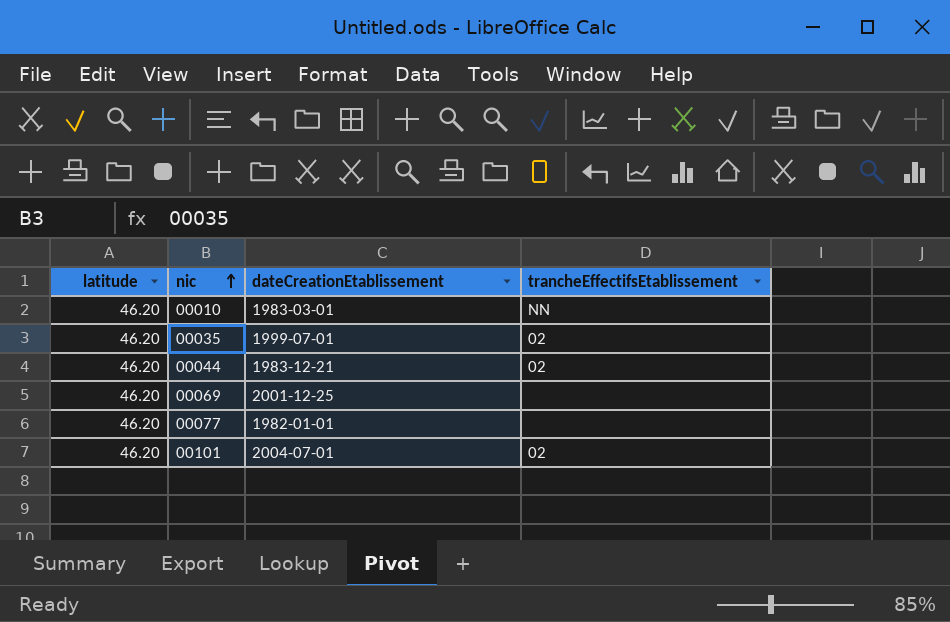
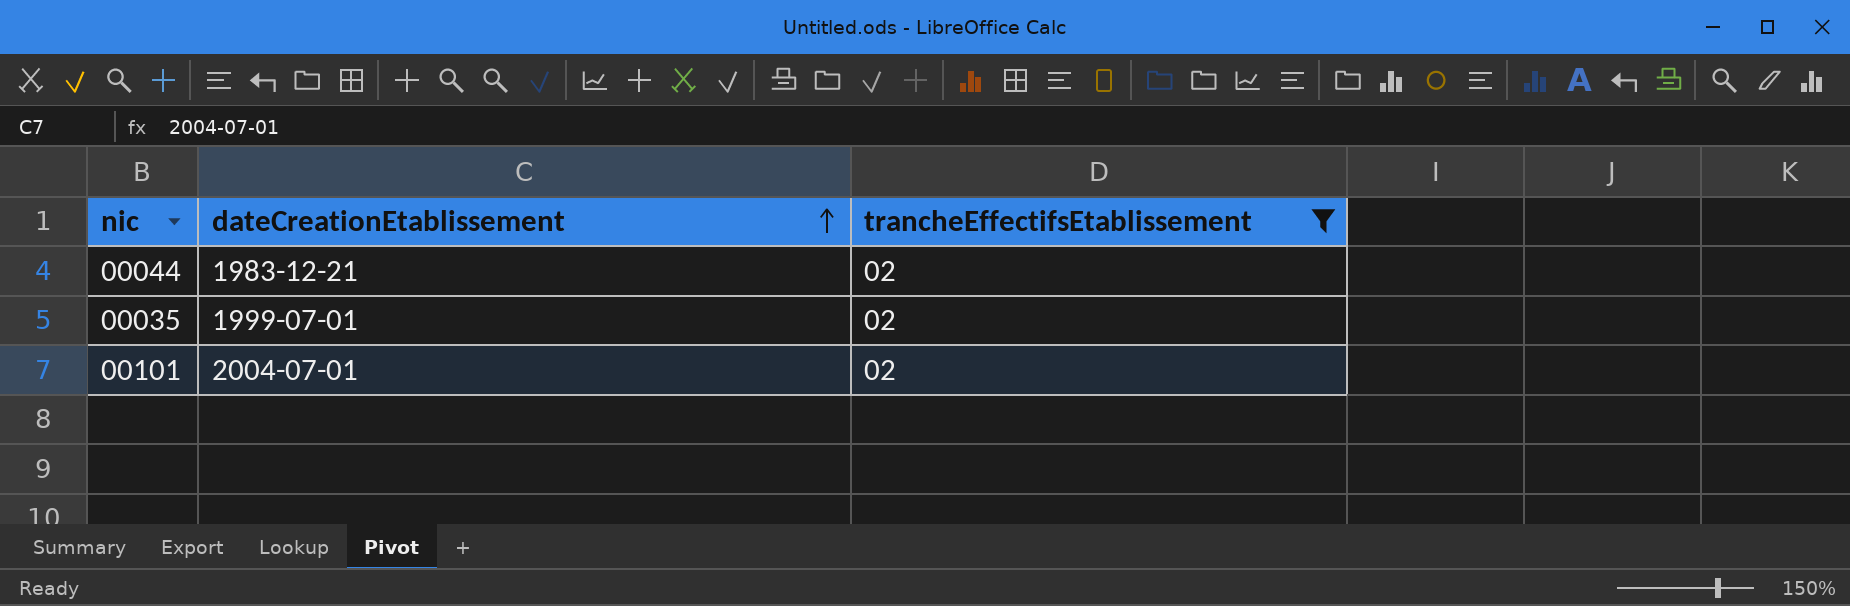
filter: none -> trancheEffectifsEtablissement = 02
row order: nic ascending -> dateCreationEtablissement ascending
column latitude | position: 1 -> none

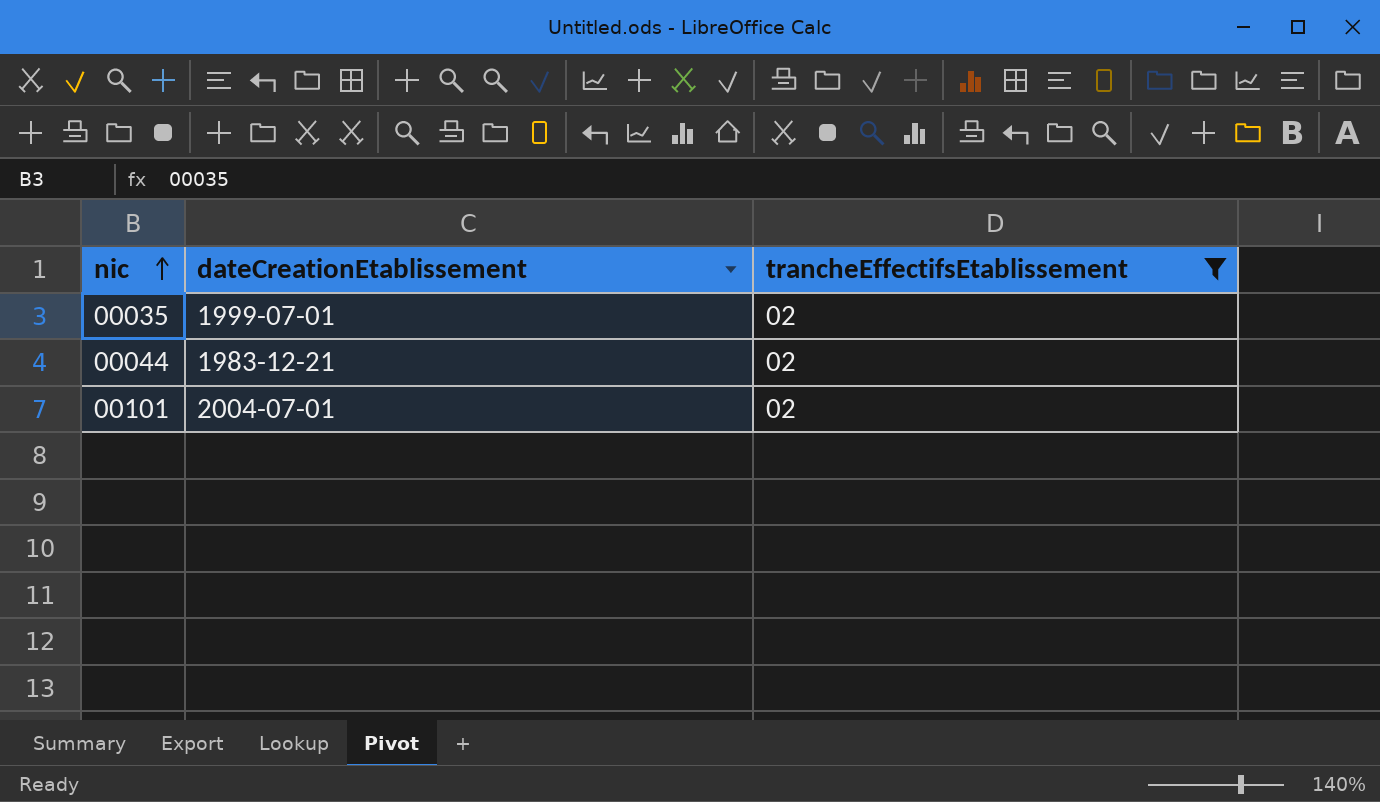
row order: dateCreationEtablissement ascending -> nic ascending

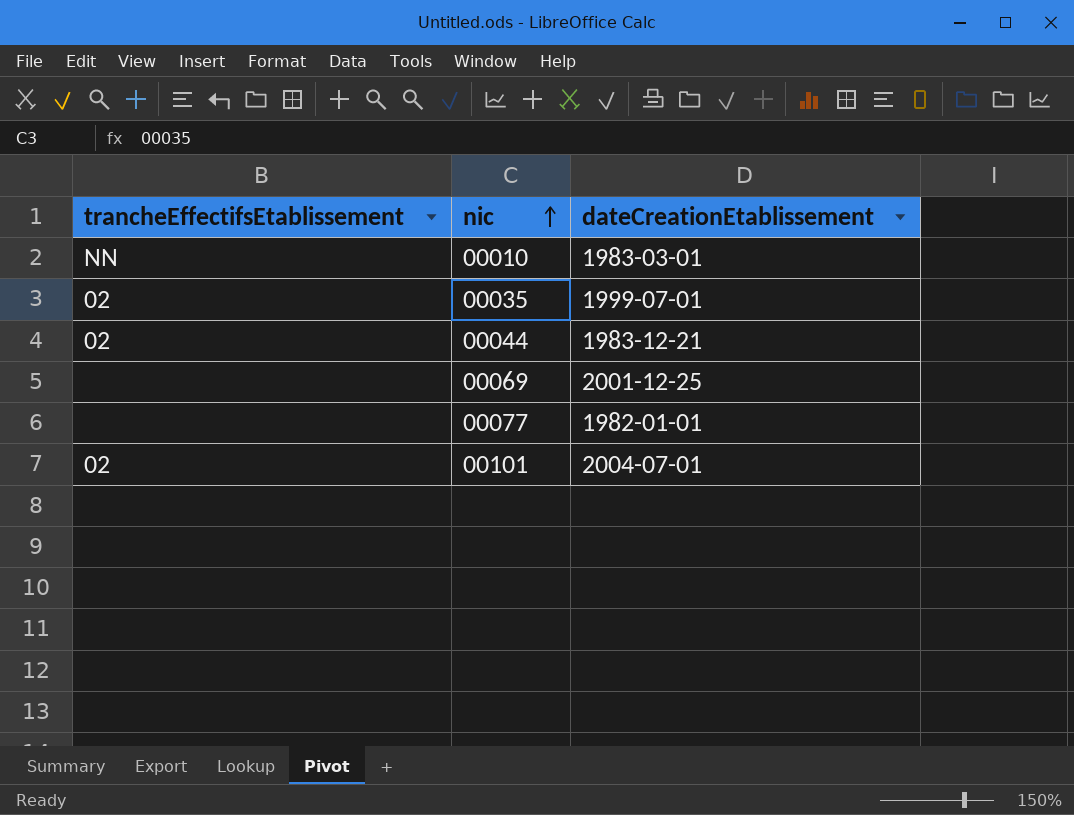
filter: trancheEffectifsEtablissement = 02 -> none
column trancheEffectifsEtablissement | position: 3 -> 1

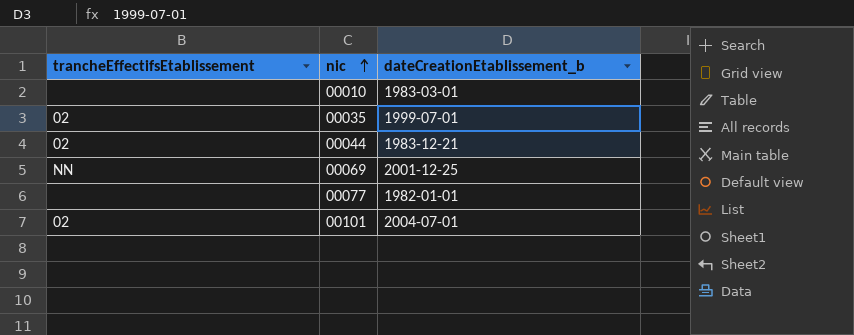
column name: dateCreationEtablissement -> dateCreationEtablissement_b
00010 | trancheEffectifsEtablissement: NN -> none
00069 | trancheEffectifsEtablissement: none -> NN

